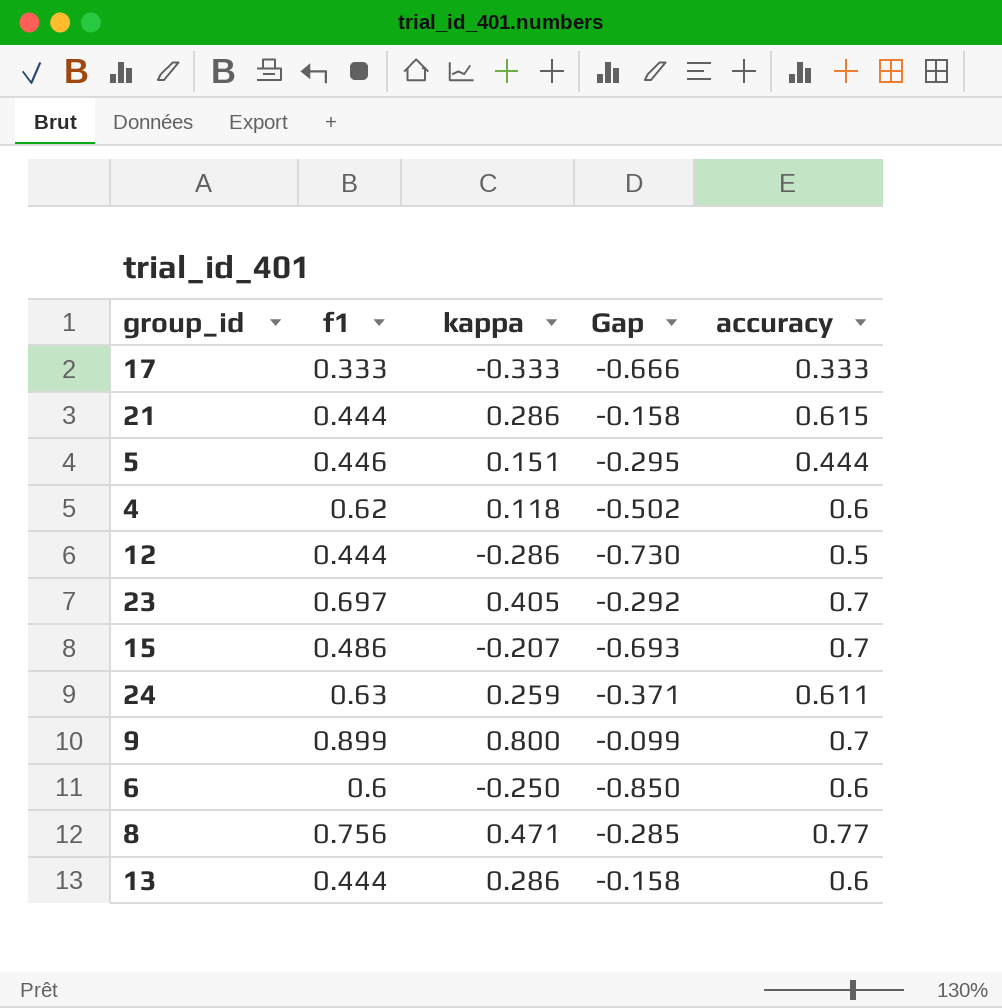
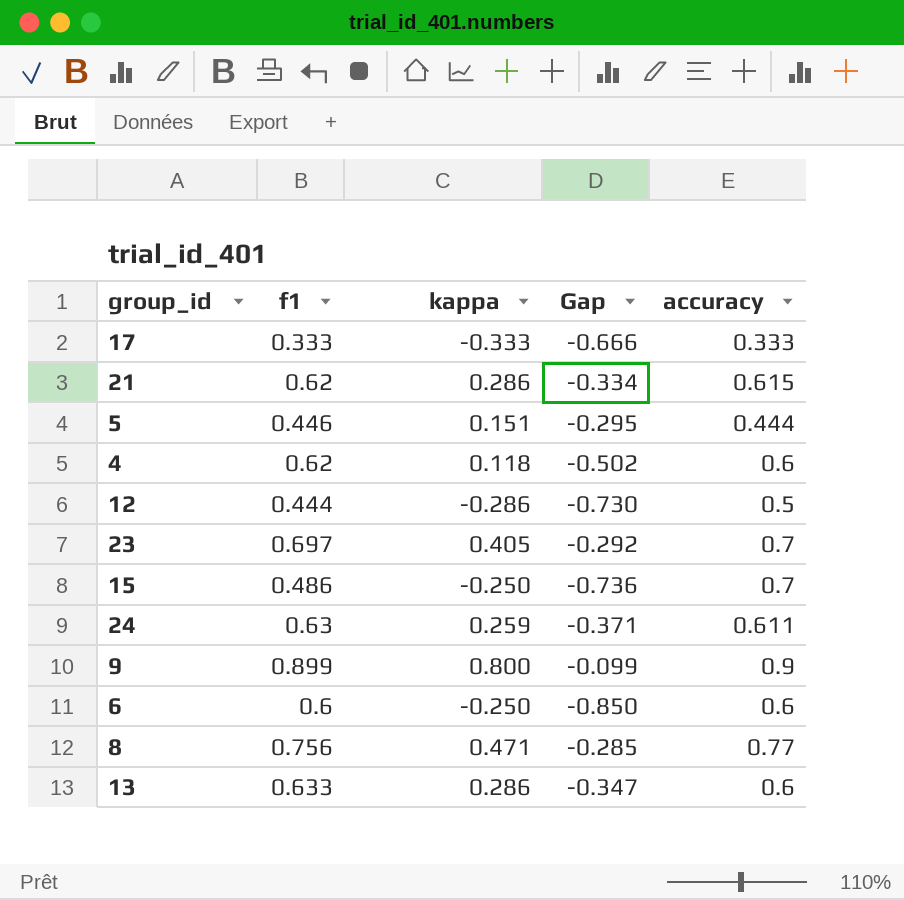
21 | f1: 0.444 -> 0.62
21 | Gap: -0.158 -> -0.334
15 | kappa: -0.207 -> -0.250
15 | Gap: -0.693 -> -0.736
9 | accuracy: 0.7 -> 0.9
13 | f1: 0.444 -> 0.633
13 | Gap: -0.158 -> -0.347

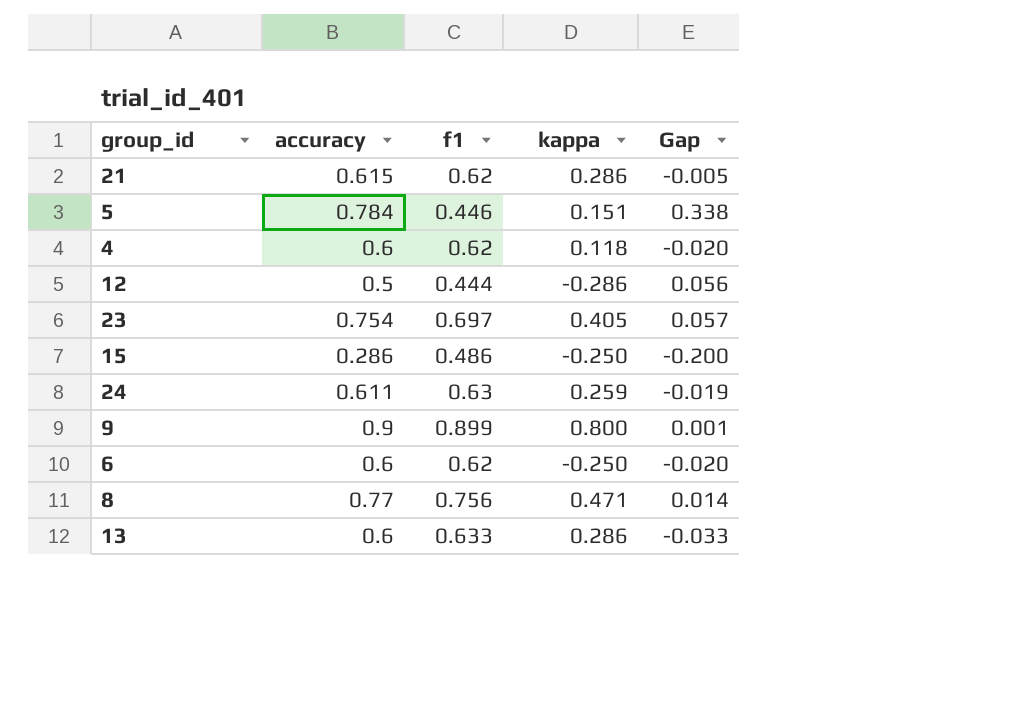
column accuracy | position: 5 -> 2
column Gap | formula: [kappa] - [f1] -> [accuracy] - [f1]
row 17: 0.333 | -0.333 | -0.666 | 0.333 -> none
5 | accuracy: 0.444 -> 0.784
23 | accuracy: 0.7 -> 0.754
15 | accuracy: 0.7 -> 0.286
6 | f1: 0.6 -> 0.62

